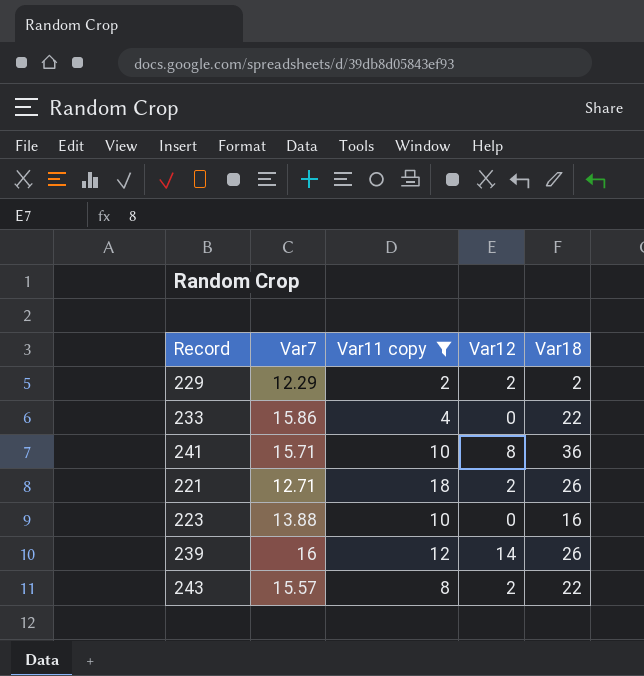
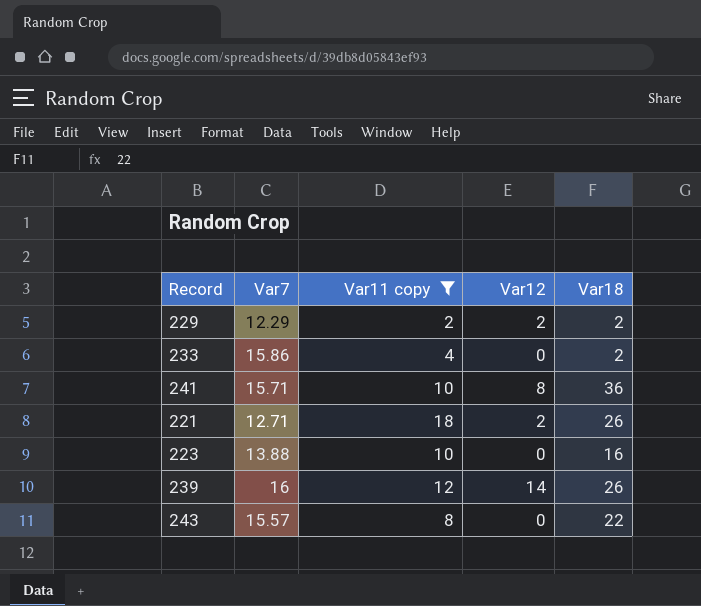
233 | Var18: 22 -> 2
243 | Var12: 2 -> 0

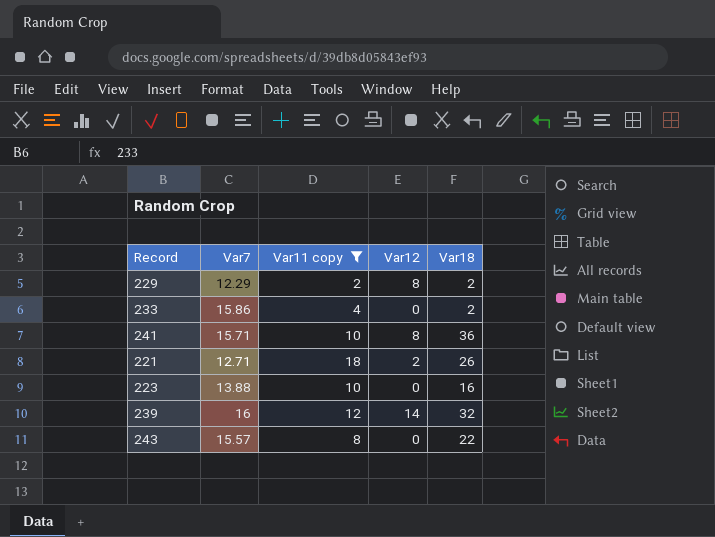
229 | Var12: 2 -> 8
239 | Var18: 26 -> 32

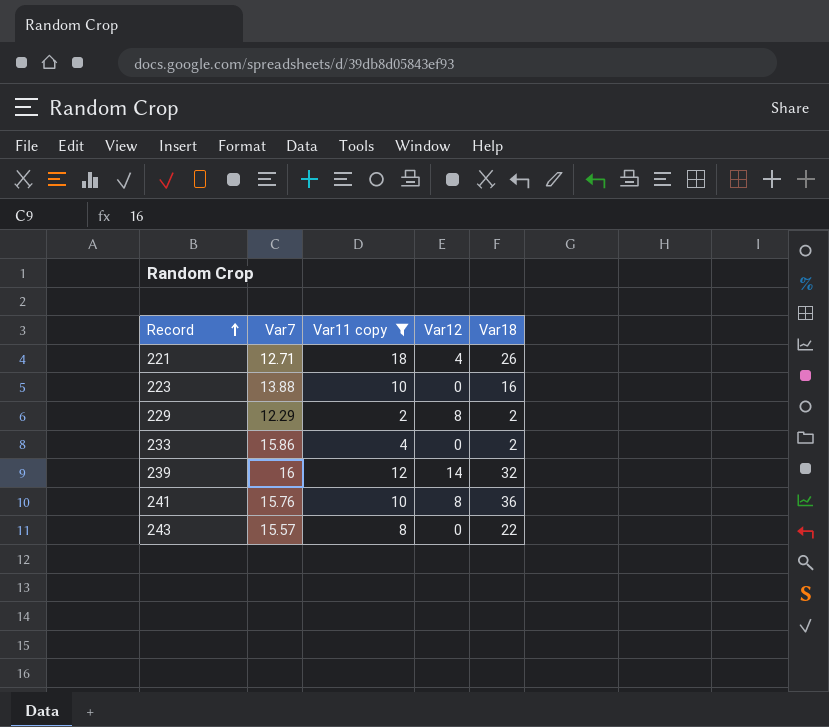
row order: none -> Record ascending
221 | Var12: 2 -> 4
241 | Var7: 15.71 -> 15.76

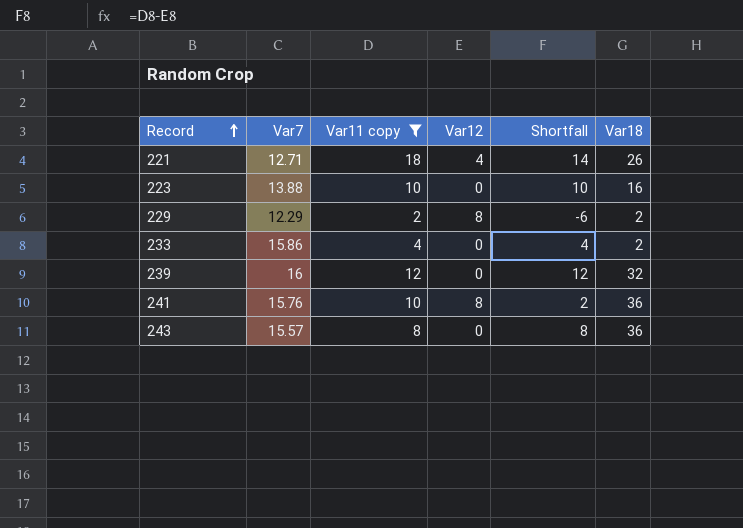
column Shortfall | formula: none -> [Var11 copy] - [Var12]
239 | Var12: 14 -> 0
243 | Var18: 22 -> 36

